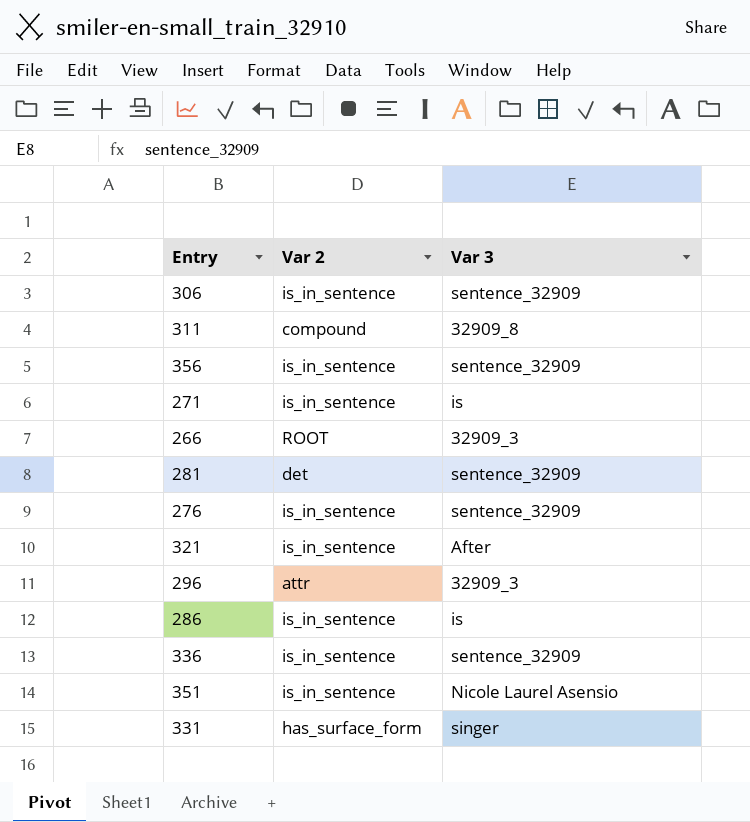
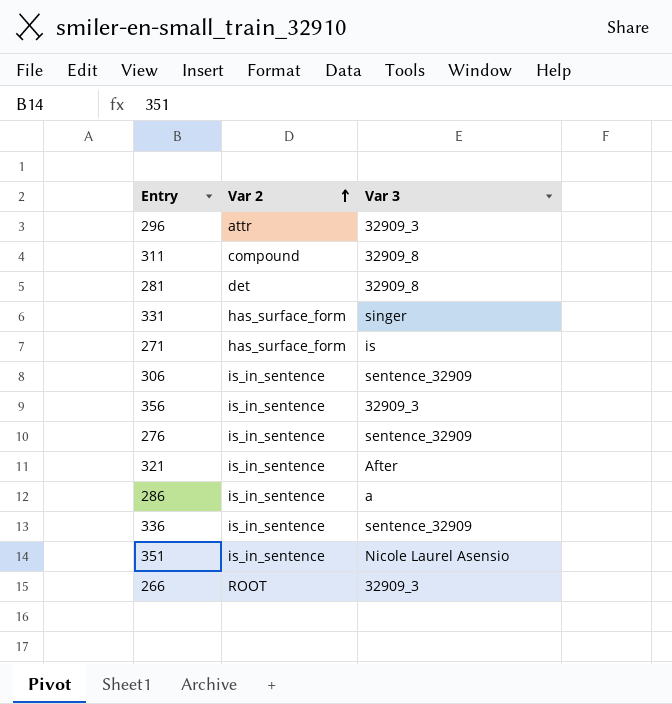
row order: none -> Var 2 ascending
281 | Var 3: sentence_32909 -> 32909_8
271 | Var 2: is_in_sentence -> has_surface_form
356 | Var 3: sentence_32909 -> 32909_3
286 | Var 3: is -> a

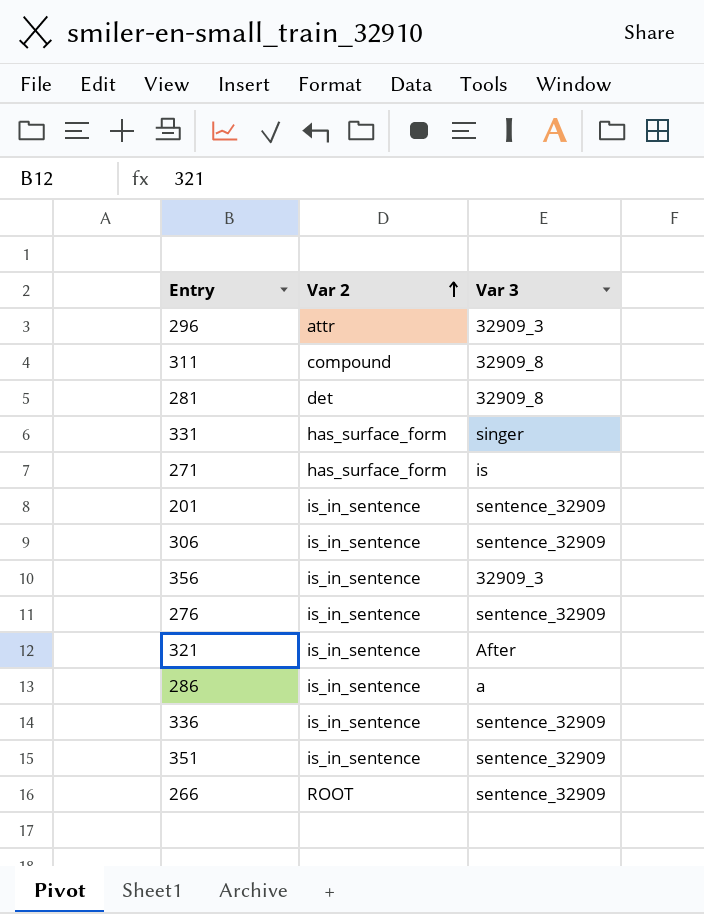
row 201: none -> is_in_sentence | sentence_32909
351 | Var 3: Nicole Laurel Asensio -> sentence_32909
266 | Var 3: 32909_3 -> sentence_32909

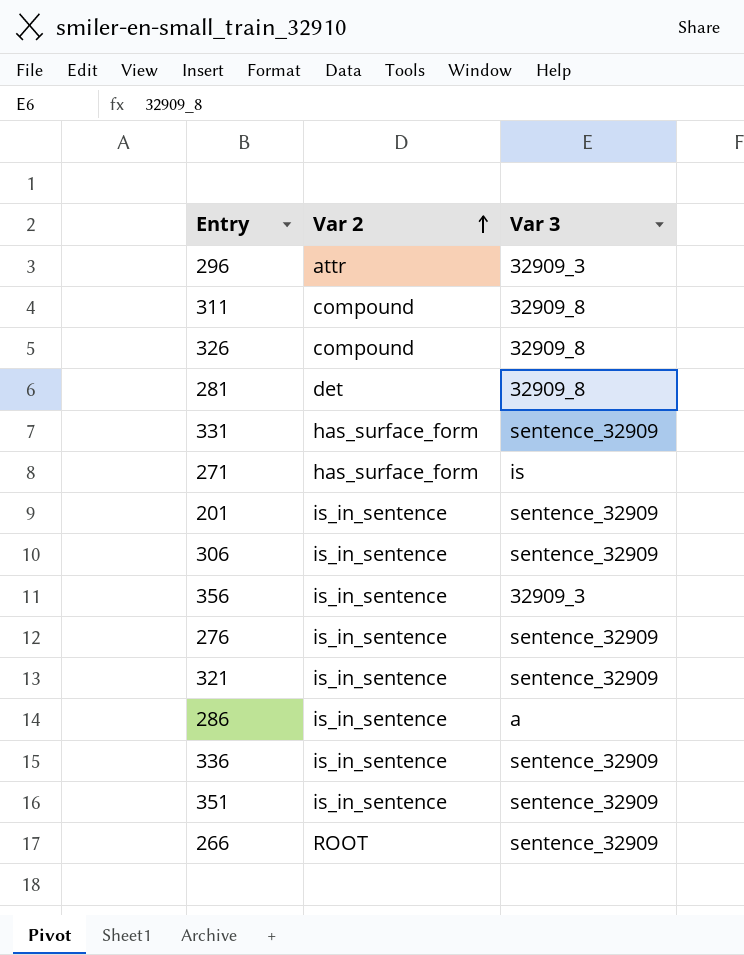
row 326: none -> compound | 32909_8
331 | Var 3: singer -> sentence_32909
321 | Var 3: After -> sentence_32909

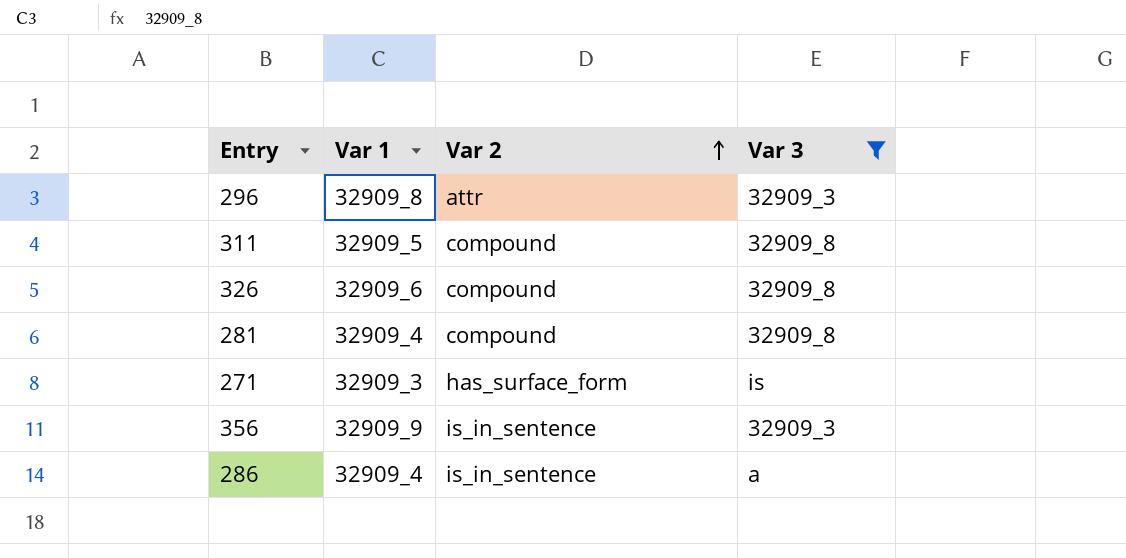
filter: none -> Var 3 != sentence_32909
column Var 1 | position: none -> 2
281 | Var 2: det -> compound

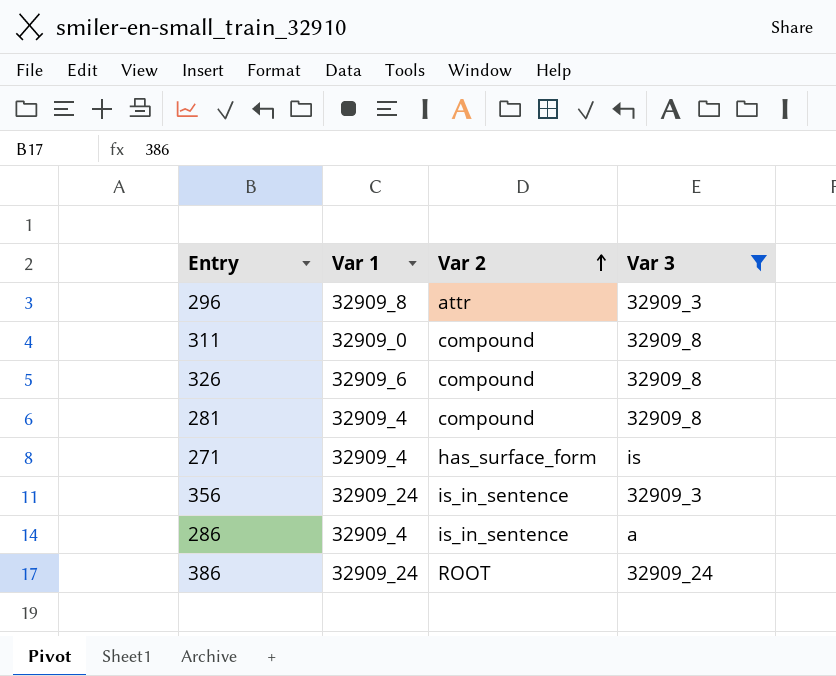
311 | Var 1: 32909_5 -> 32909_0
271 | Var 1: 32909_3 -> 32909_4
356 | Var 1: 32909_9 -> 32909_24
row 386: none -> 32909_24 | ROOT | 32909_24

